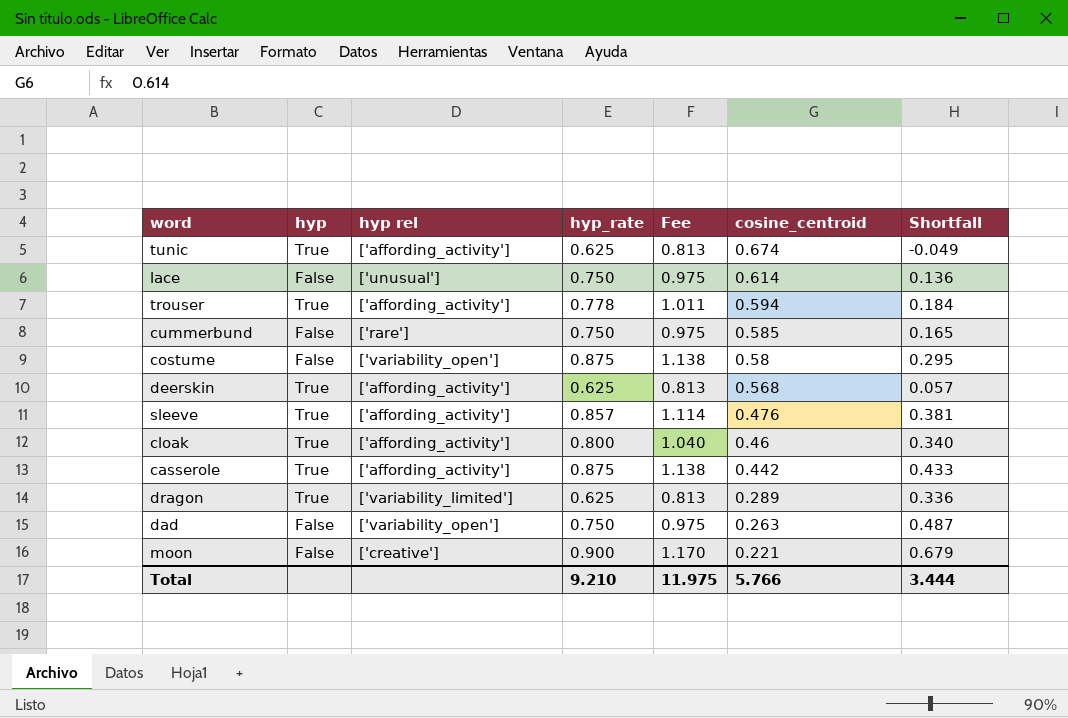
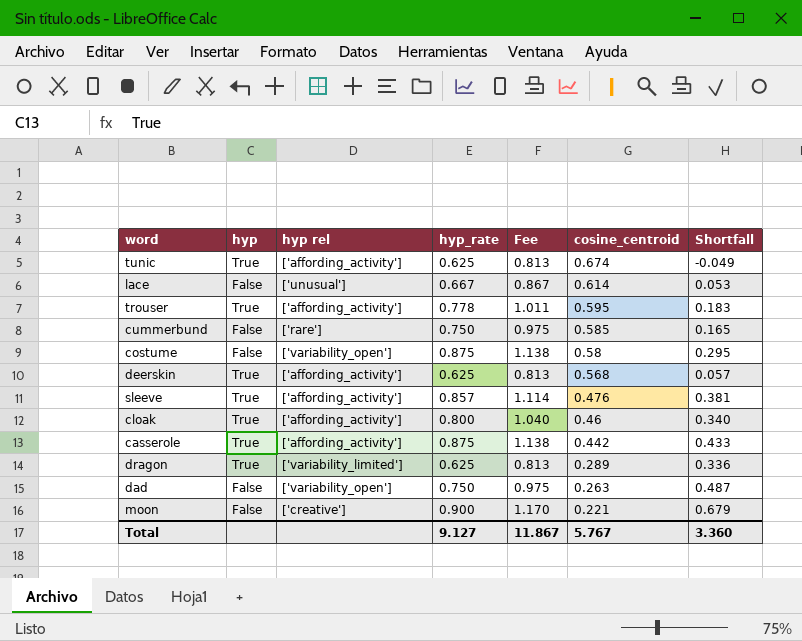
lace | hyp_rate: 0.750 -> 0.667
lace | Fee: 0.975 -> 0.867
lace | Shortfall: 0.136 -> 0.053
trouser | cosine_centroid: 0.594 -> 0.595
trouser | Shortfall: 0.184 -> 0.183
Total | hyp_rate: 9.210 -> 9.127
Total | Fee: 11.975 -> 11.867
Total | cosine_centroid: 5.766 -> 5.767
Total | Shortfall: 3.444 -> 3.360

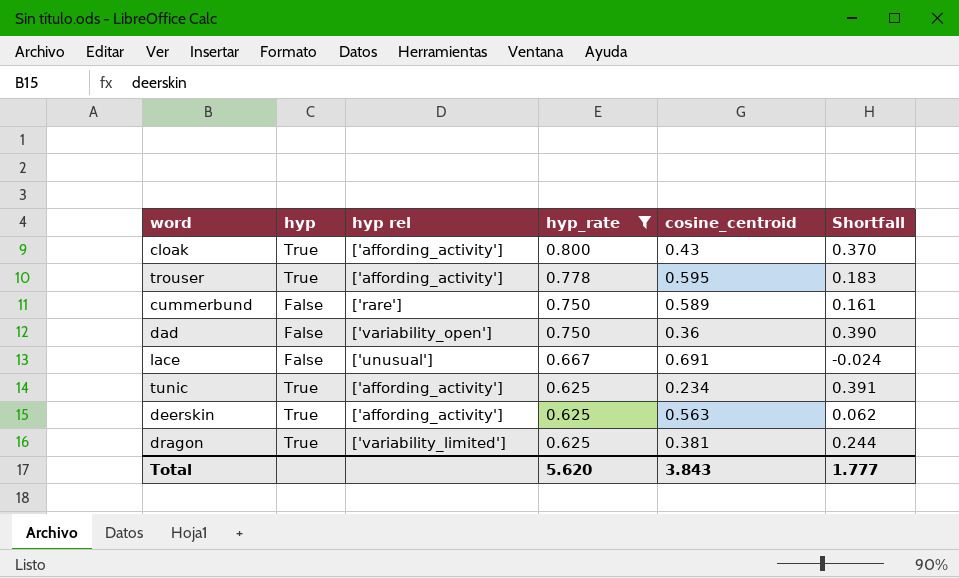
filter: none -> hyp_rate <= 0.800
row order: cosine_centroid descending -> hyp_rate descending
column Fee | formula: [hyp_rate] * 1.3 -> none
cloak | cosine_centroid: 0.46 -> 0.43
cloak | Shortfall: 0.340 -> 0.370
cummerbund | cosine_centroid: 0.585 -> 0.589
cummerbund | Shortfall: 0.165 -> 0.161
dad | cosine_centroid: 0.263 -> 0.36
dad | Shortfall: 0.487 -> 0.390
lace | cosine_centroid: 0.614 -> 0.691
lace | Shortfall: 0.053 -> -0.024
tunic | cosine_centroid: 0.674 -> 0.234
tunic | Shortfall: -0.049 -> 0.391
deerskin | cosine_centroid: 0.568 -> 0.563
deerskin | Shortfall: 0.057 -> 0.062
dragon | cosine_centroid: 0.289 -> 0.381
dragon | Shortfall: 0.336 -> 0.244
Total | hyp_rate: 9.127 -> 5.620
Total | cosine_centroid: 5.767 -> 3.843
Total | Shortfall: 3.360 -> 1.777

